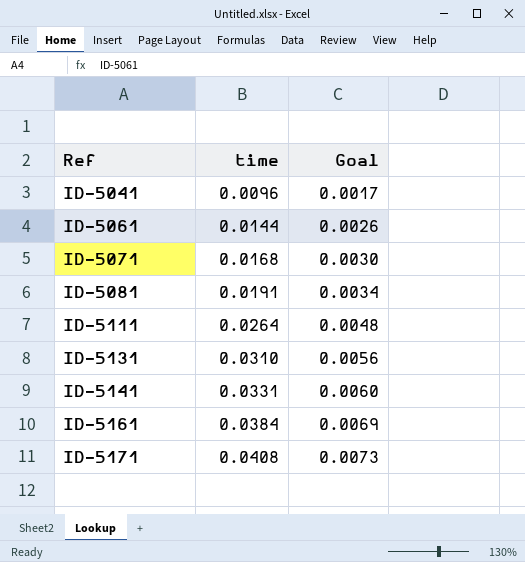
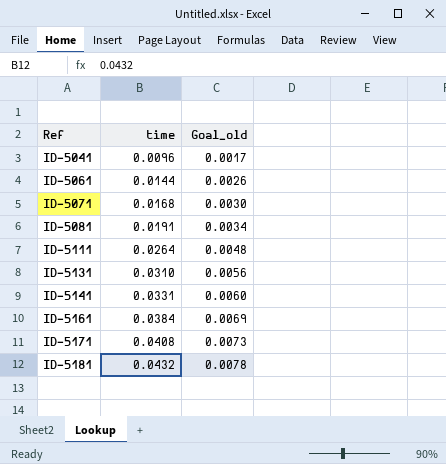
column name: Goal -> Goal_old
row ID-5181: none -> 0.0432 | 0.0078

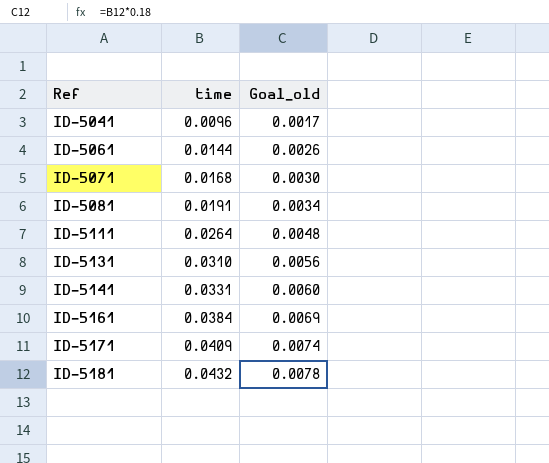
ID-5171 | time: 0.0408 -> 0.0409
ID-5171 | Goal_old: 0.0073 -> 0.0074

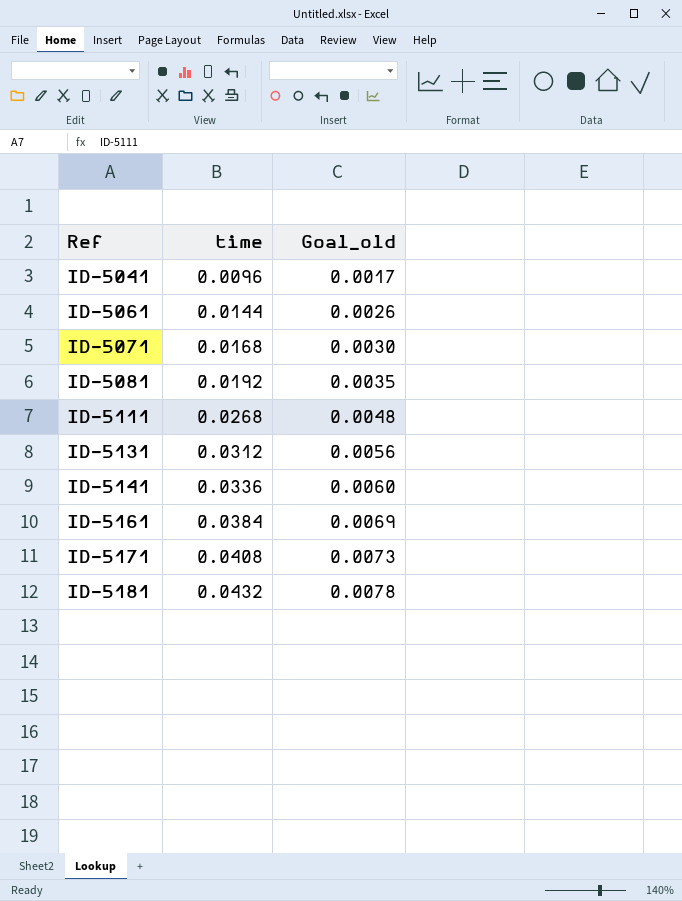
ID-5081 | time: 0.0191 -> 0.0192
ID-5081 | Goal_old: 0.0034 -> 0.0035
ID-5111 | time: 0.0264 -> 0.0268
ID-5131 | time: 0.0310 -> 0.0312
ID-5141 | time: 0.0331 -> 0.0336
ID-5171 | time: 0.0409 -> 0.0408
ID-5171 | Goal_old: 0.0074 -> 0.0073

